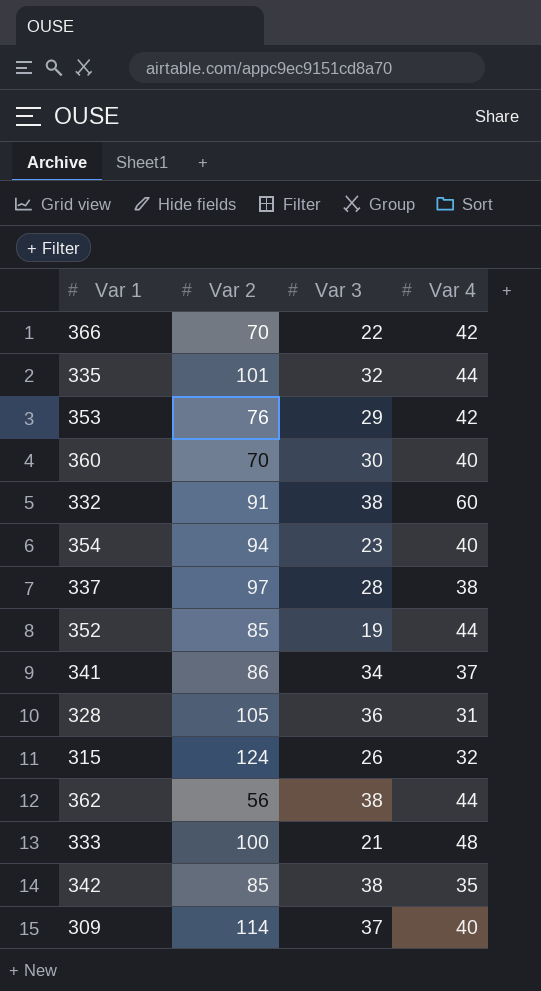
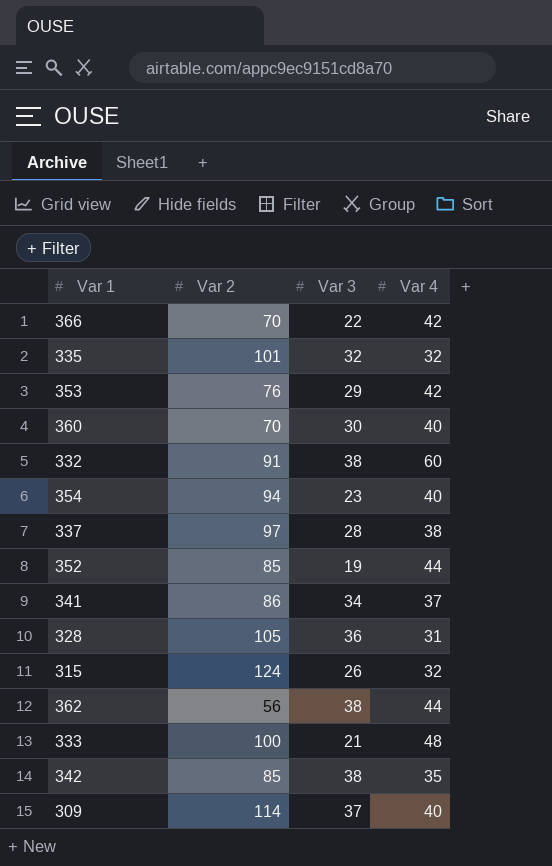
335 | Var 4: 44 -> 32

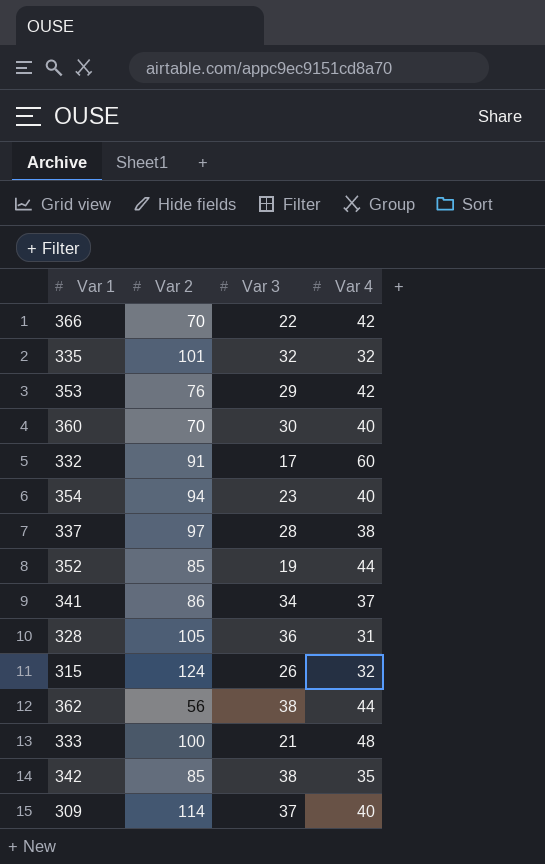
332 | Var 3: 38 -> 17

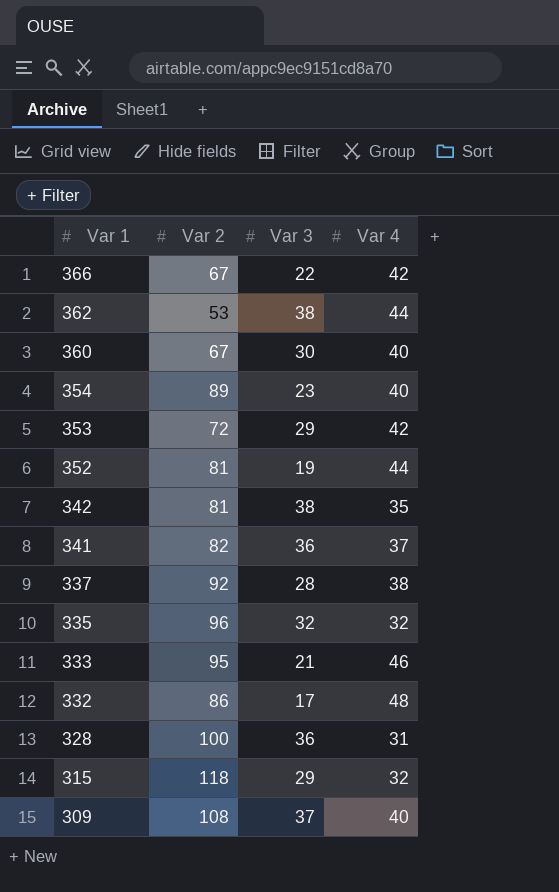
row order: none -> Var 1 descending
366 | Var 2: 70 -> 67
362 | Var 2: 56 -> 53
360 | Var 2: 70 -> 67
354 | Var 2: 94 -> 89
353 | Var 2: 76 -> 72
352 | Var 2: 85 -> 81
342 | Var 2: 85 -> 81
341 | Var 2: 86 -> 82
341 | Var 3: 34 -> 36
337 | Var 2: 97 -> 92
335 | Var 2: 101 -> 96
333 | Var 2: 100 -> 95
333 | Var 4: 48 -> 46
332 | Var 2: 91 -> 86
332 | Var 4: 60 -> 48
328 | Var 2: 105 -> 100
315 | Var 2: 124 -> 118
315 | Var 3: 26 -> 29
309 | Var 2: 114 -> 108

